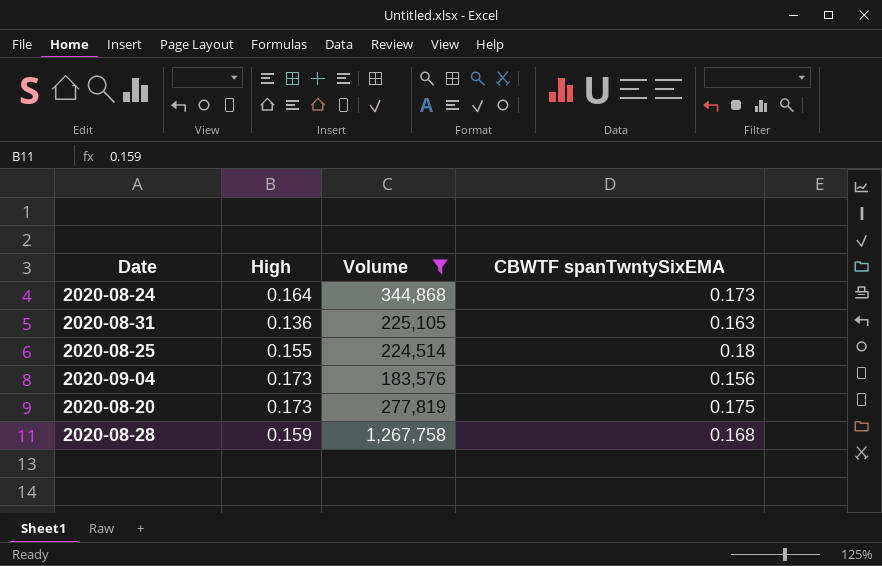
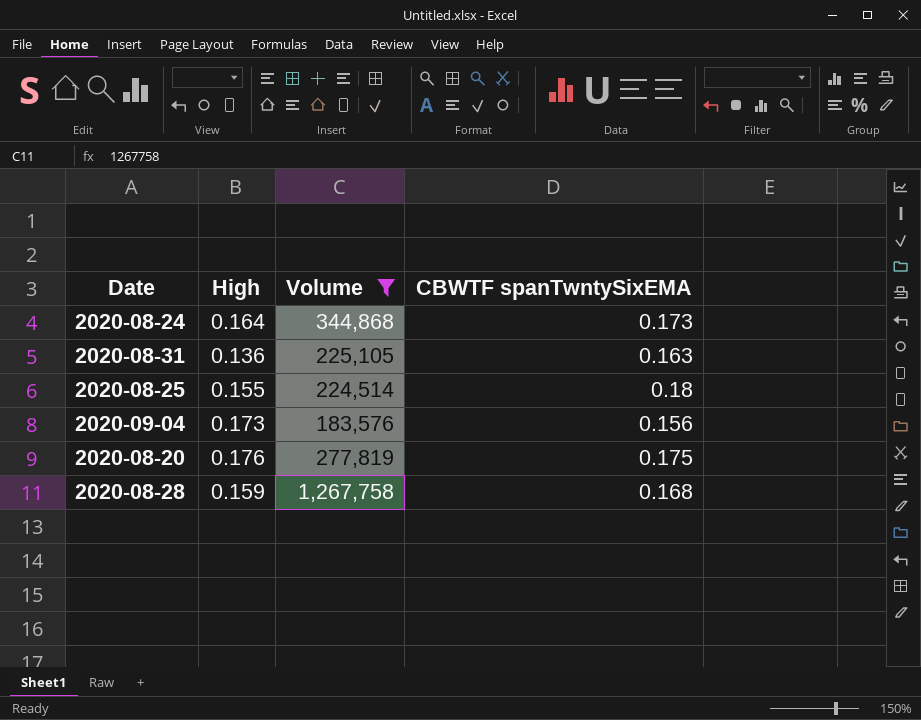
2020-08-20 | High: 0.173 -> 0.176

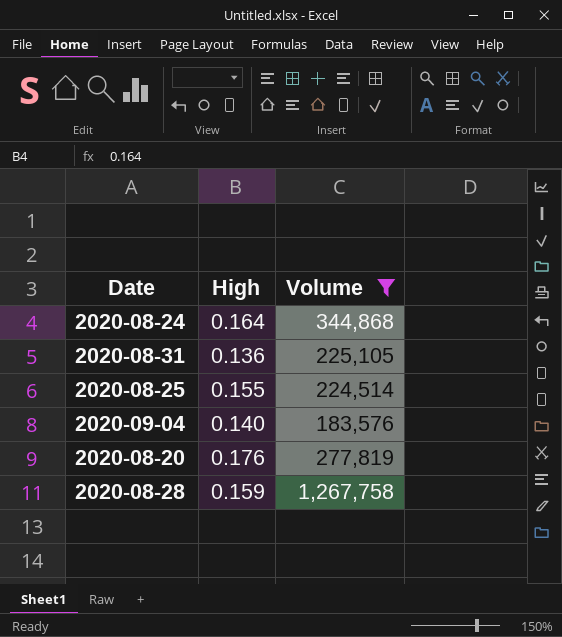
column CBWTF spanTwntySixEMA | position: 4 -> none
2020-09-04 | High: 0.173 -> 0.140

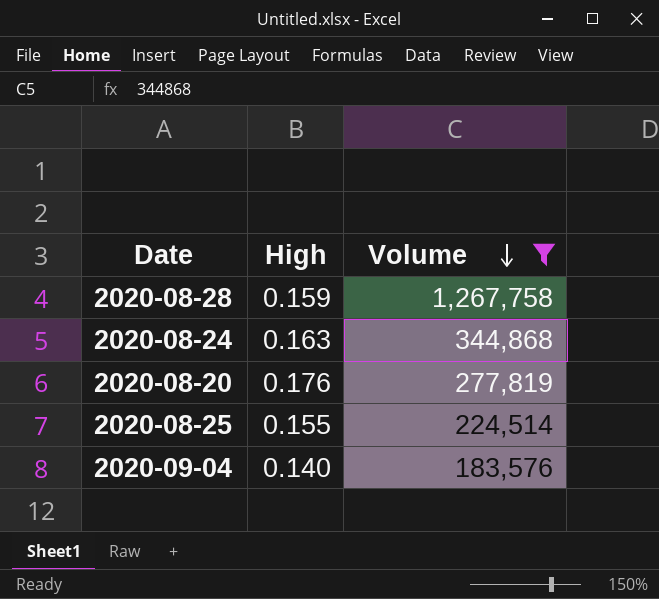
row order: none -> Volume descending
row 2020-08-31: 0.136 | 225,105 -> none
2020-08-24 | High: 0.164 -> 0.163

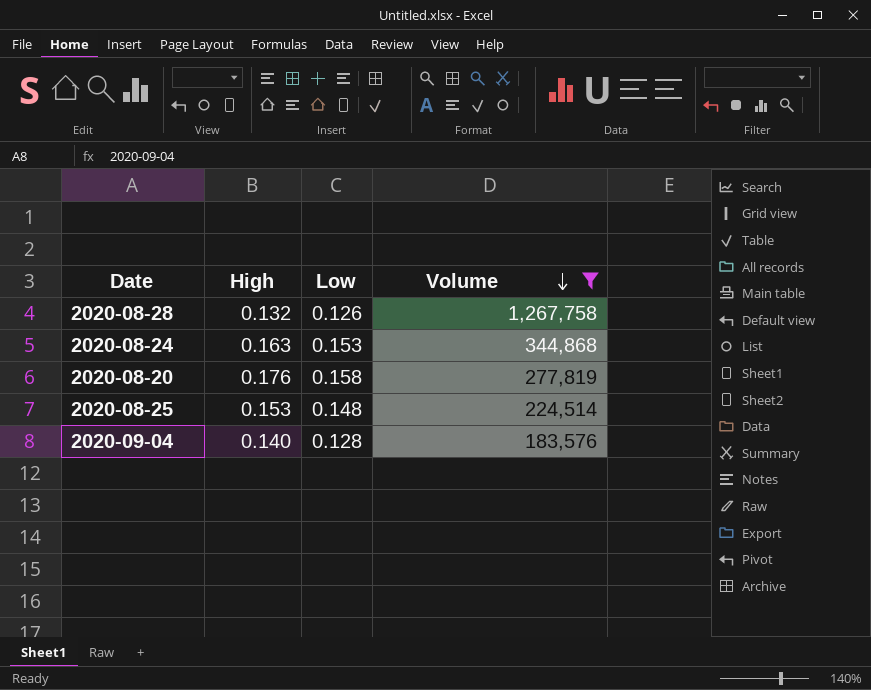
column Low | position: none -> 3
2020-08-28 | High: 0.159 -> 0.132
2020-08-25 | High: 0.155 -> 0.153

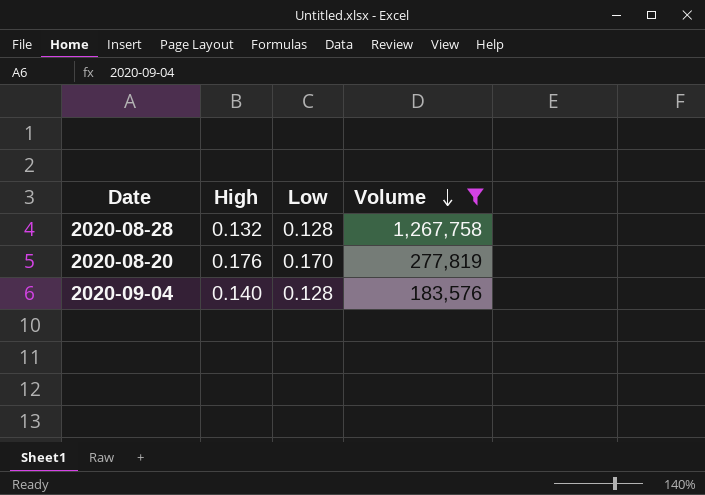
row 2020-08-24: 0.163 | 0.153 | 344,868 -> none
row 2020-08-25: 0.153 | 0.148 | 224,514 -> none
2020-08-28 | Low: 0.126 -> 0.128
2020-08-20 | Low: 0.158 -> 0.170

